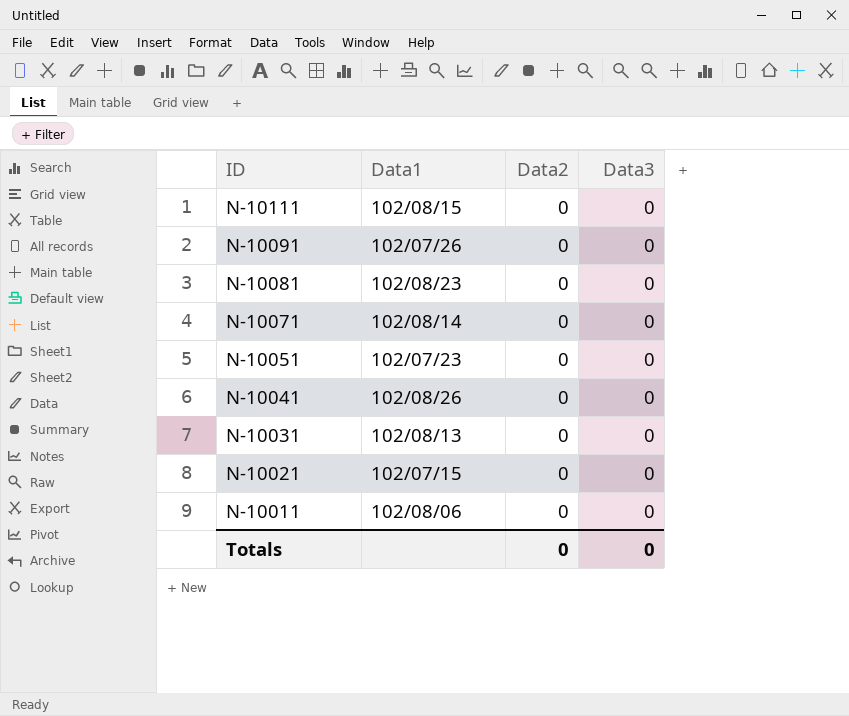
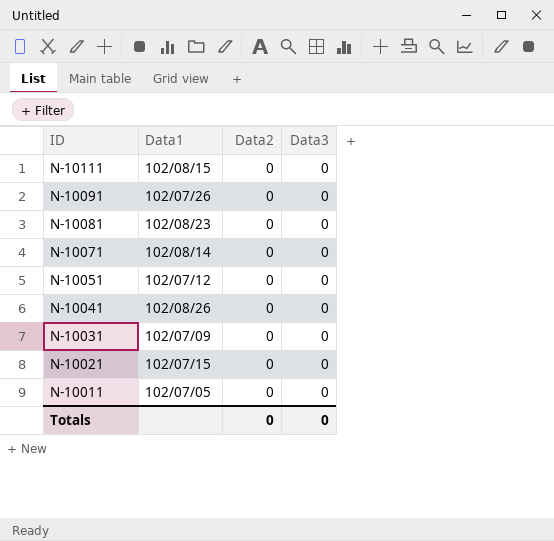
N-10051 | Data1: 102/07/23 -> 102/07/12
N-10031 | Data1: 102/08/13 -> 102/07/09
N-10011 | Data1: 102/08/06 -> 102/07/05

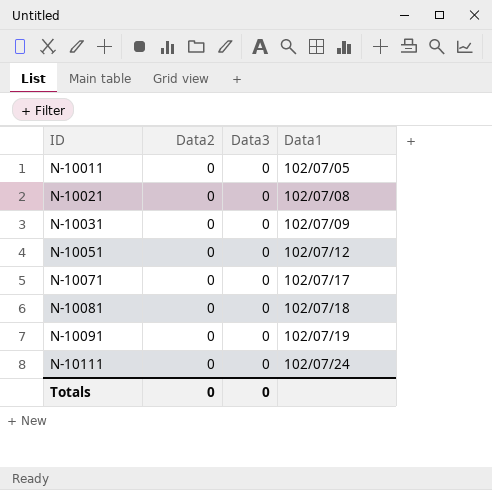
row order: ID descending -> ID ascending
column Data1 | position: 2 -> 4
row N-10041: 102/08/26 | 0 | 0 -> none
N-10021 | Data1: 102/07/15 -> 102/07/08
N-10071 | Data1: 102/08/14 -> 102/07/17
N-10081 | Data1: 102/08/23 -> 102/07/18
N-10091 | Data1: 102/07/26 -> 102/07/19
N-10111 | Data1: 102/08/15 -> 102/07/24

